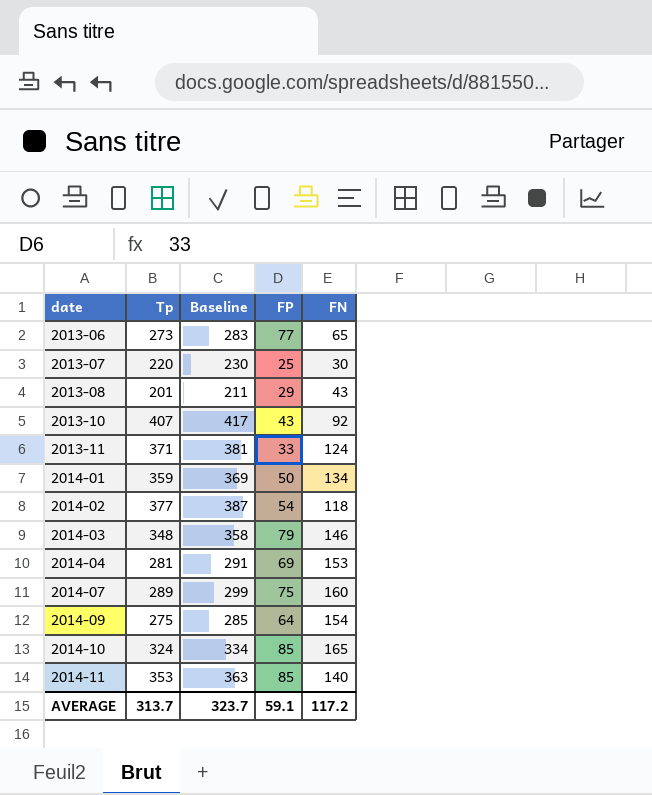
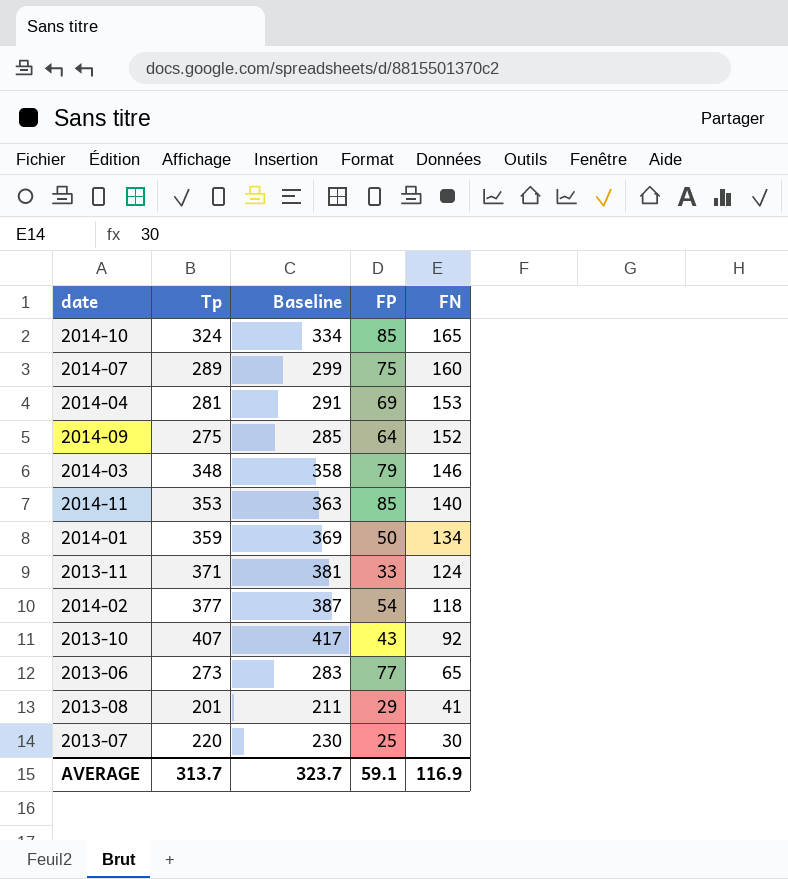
row order: date ascending -> FN descending
2014-09 | FN: 154 -> 152
2013-08 | FN: 43 -> 41
AVERAGE | FN: 117.2 -> 116.9

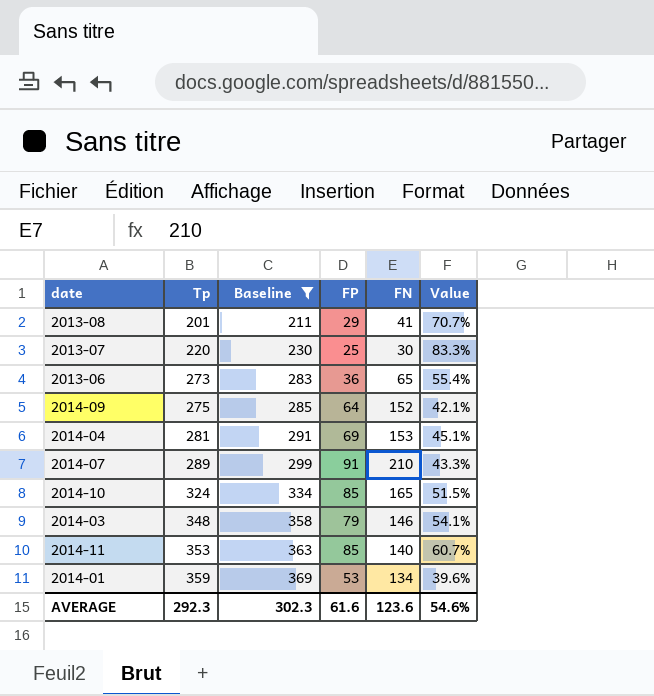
filter: none -> Baseline <= 369
row order: FN descending -> Tp ascending
column Value | formula: none -> [FP] / [FN]
2013-06 | FP: 77 -> 36
2014-07 | FP: 75 -> 91
2014-07 | FN: 160 -> 210
2014-01 | FP: 50 -> 53
AVERAGE | Tp: 313.7 -> 292.3
AVERAGE | Baseline: 323.7 -> 302.3
AVERAGE | FP: 59.1 -> 61.6
AVERAGE | FN: 116.9 -> 123.6

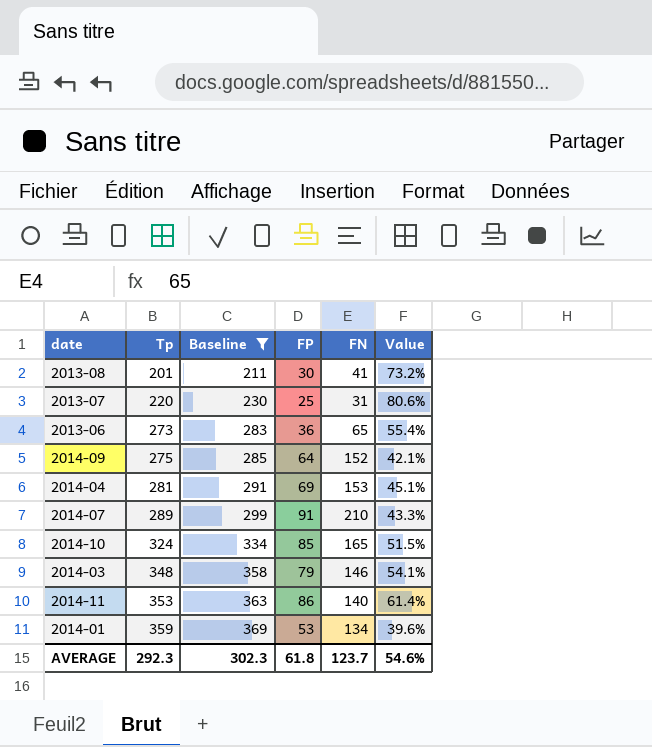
2013-08 | FP: 29 -> 30
2013-08 | Value: 70.7% -> 73.2%
2013-07 | FN: 30 -> 31
2013-07 | Value: 83.3% -> 80.6%
2014-11 | FP: 85 -> 86
2014-11 | Value: 60.7% -> 61.4%
AVERAGE | FP: 61.6 -> 61.8
AVERAGE | FN: 123.6 -> 123.7

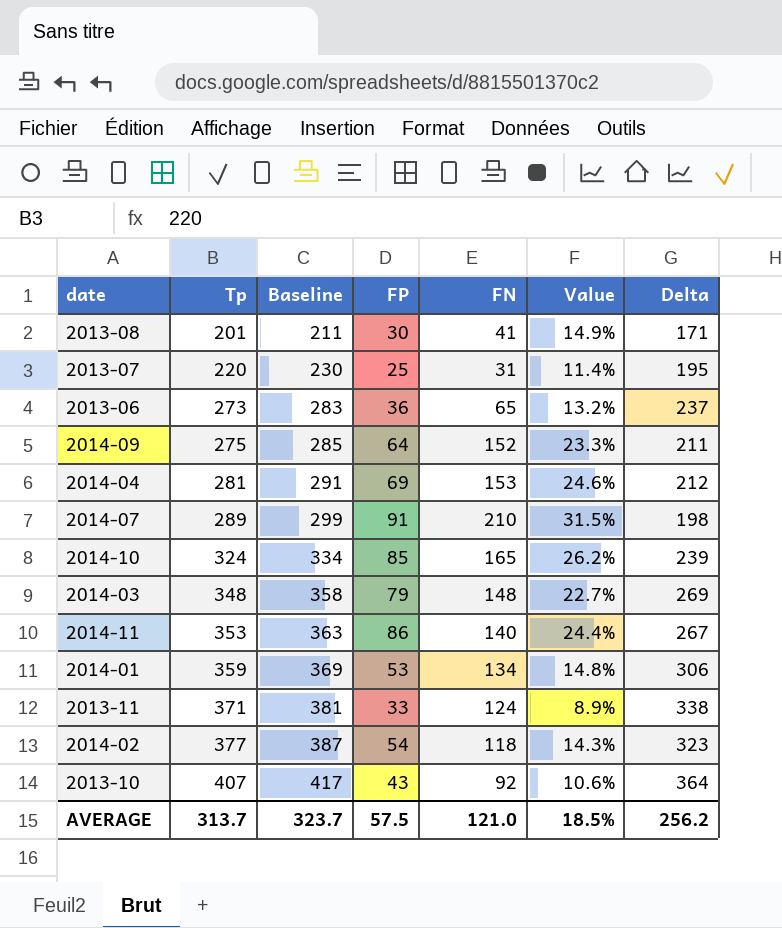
filter: Baseline <= 369 -> none
column Value | formula: [FP] / [FN] -> [FP] / [Tp]
column Delta | formula: none -> [Tp] - [FP]
2014-03 | FN: 146 -> 148
AVERAGE | Tp: 292.3 -> 313.7
AVERAGE | Baseline: 302.3 -> 323.7
AVERAGE | FP: 61.8 -> 57.5
AVERAGE | FN: 123.7 -> 121.0
AVERAGE | Value: 54.6% -> 18.5%

